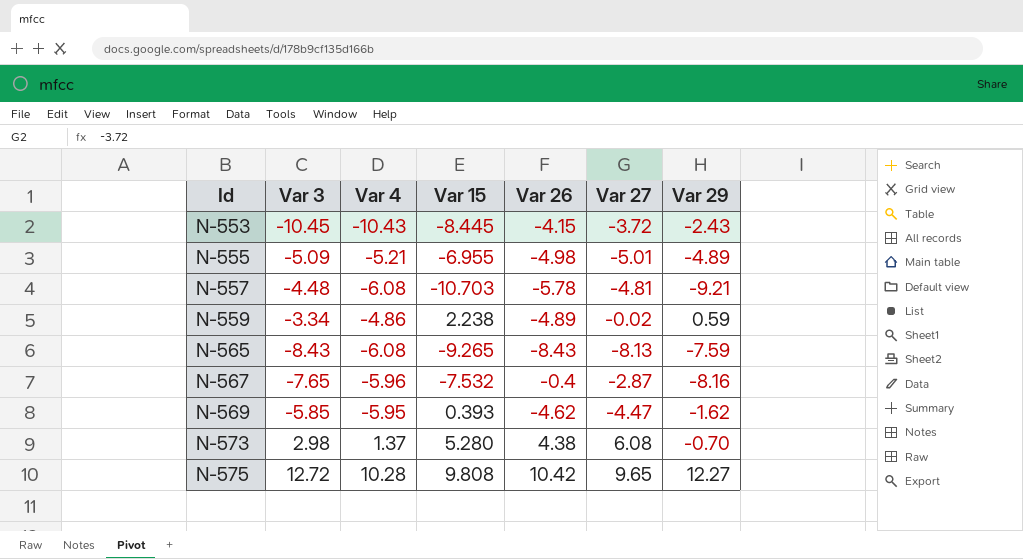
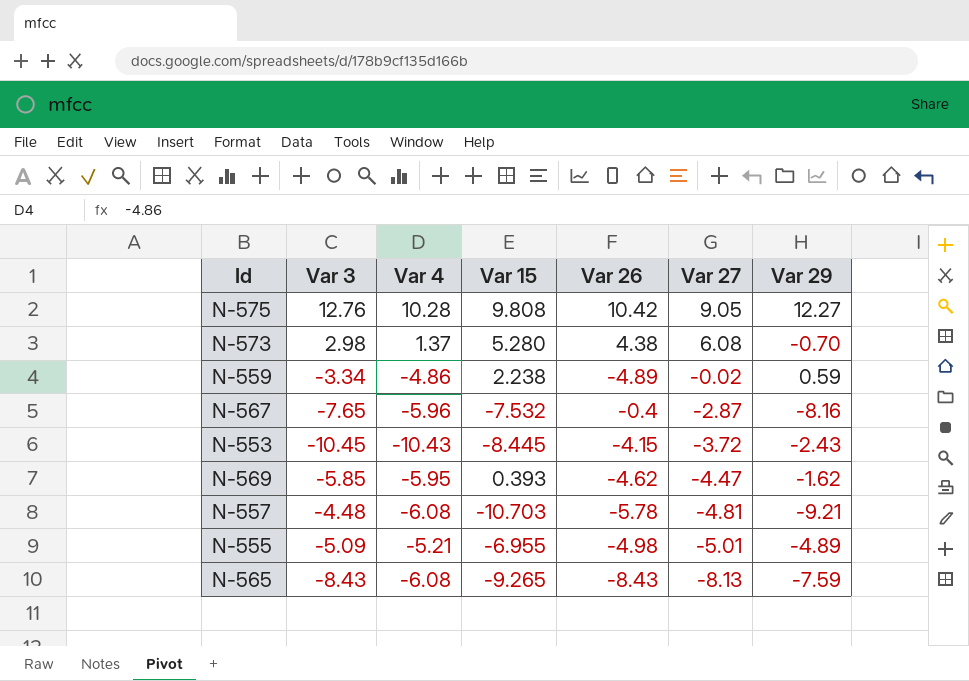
row order: Id ascending -> Var 27 descending
N-575 | Var 3: 12.72 -> 12.76
N-575 | Var 27: 9.65 -> 9.05

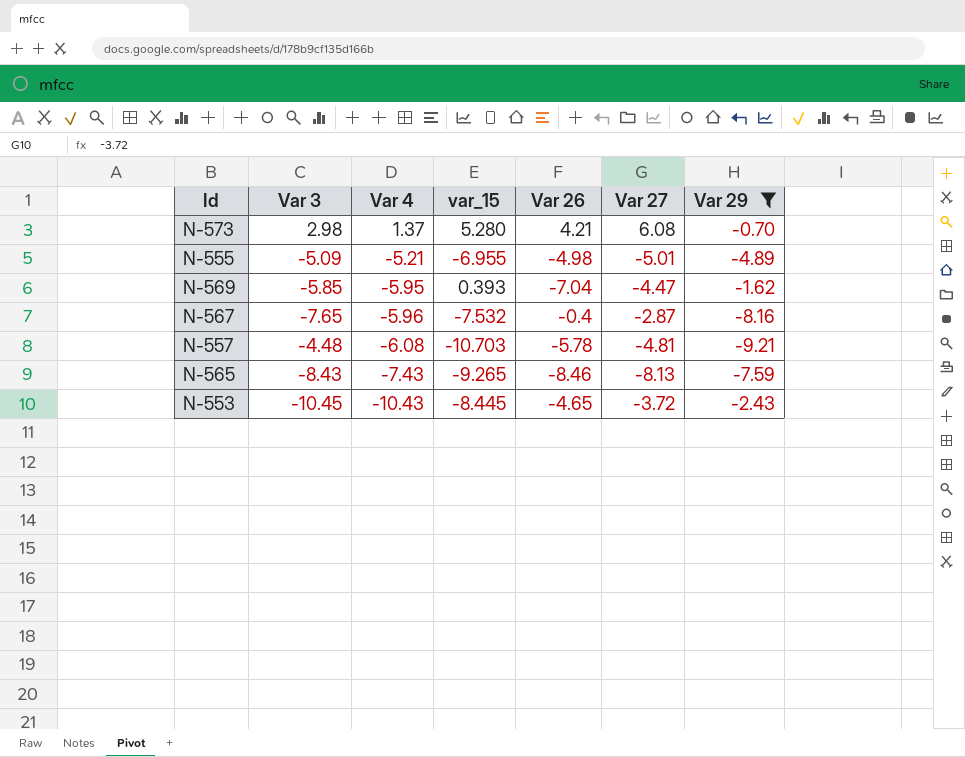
filter: none -> Var 29 <= -0.70
row order: Var 27 descending -> Var 4 descending
column name: Var 15 -> var_15
N-573 | Var 26: 4.38 -> 4.21
N-569 | Var 26: -4.62 -> -7.04
N-565 | Var 4: -6.08 -> -7.43
N-565 | Var 26: -8.43 -> -8.46
N-553 | Var 26: -4.15 -> -4.65

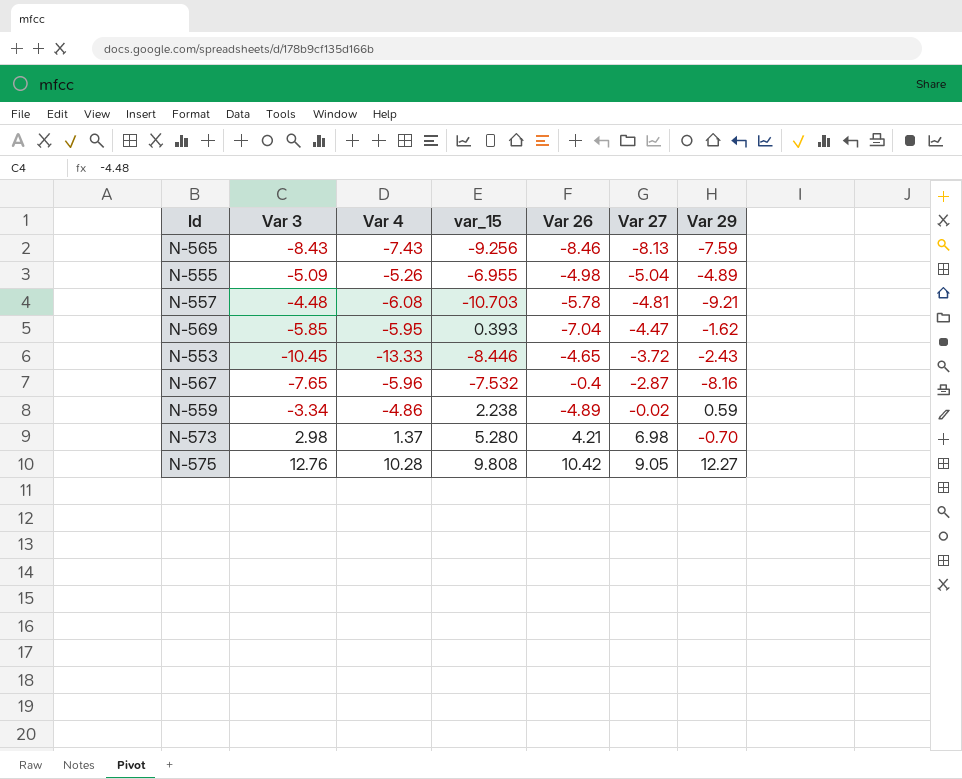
filter: Var 29 <= -0.70 -> none
row order: Var 4 descending -> Var 27 ascending
N-565 | var_15: -9.265 -> -9.256
N-555 | Var 4: -5.21 -> -5.26
N-555 | Var 27: -5.01 -> -5.04
N-553 | Var 4: -10.43 -> -13.33
N-553 | var_15: -8.445 -> -8.446
N-573 | Var 27: 6.08 -> 6.98

